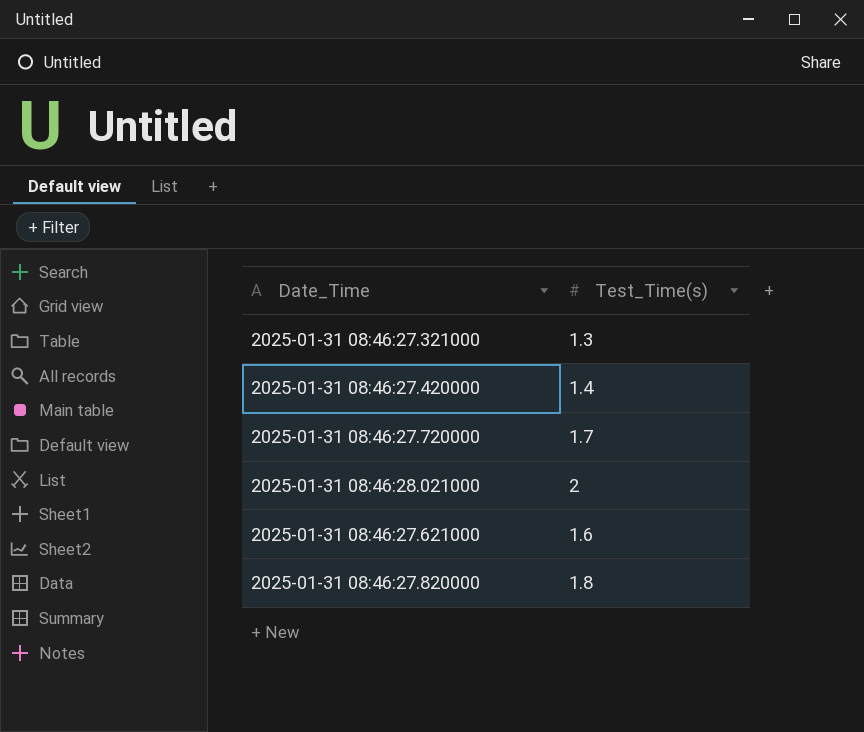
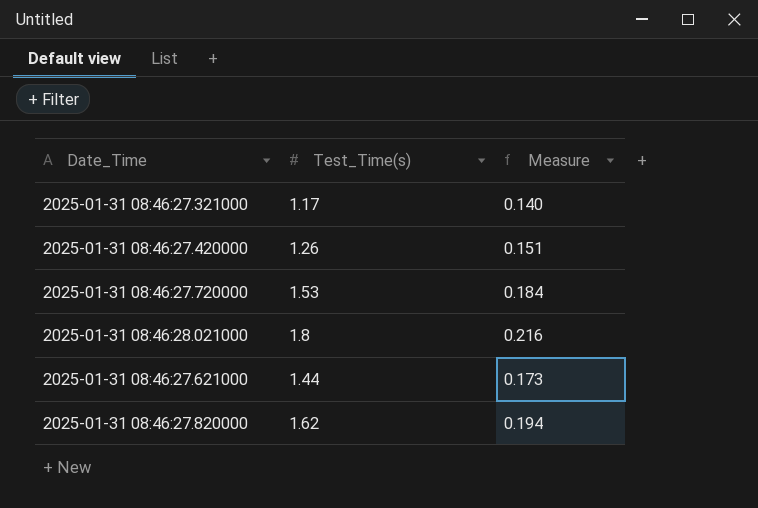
column Measure | formula: none -> [Test_Time(s)] * 0.12
2025-01-31 08:46:27.321000 | Test_Time(s): 1.3 -> 1.17
2025-01-31 08:46:27.420000 | Test_Time(s): 1.4 -> 1.26
2025-01-31 08:46:27.720000 | Test_Time(s): 1.7 -> 1.53
2025-01-31 08:46:28.021000 | Test_Time(s): 2 -> 1.8
2025-01-31 08:46:27.621000 | Test_Time(s): 1.6 -> 1.44
2025-01-31 08:46:27.820000 | Test_Time(s): 1.8 -> 1.62

